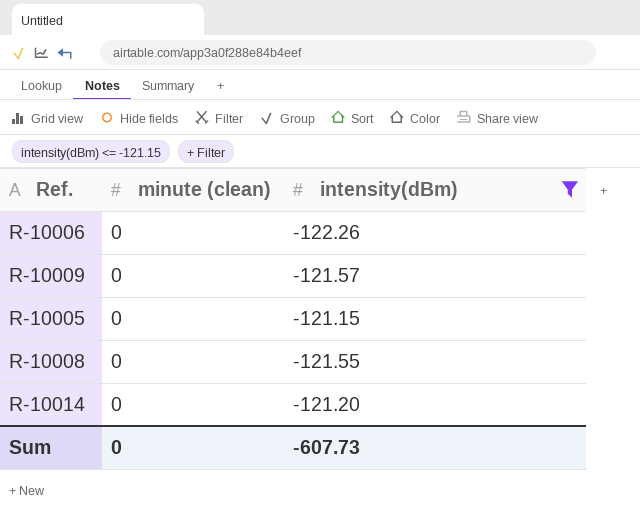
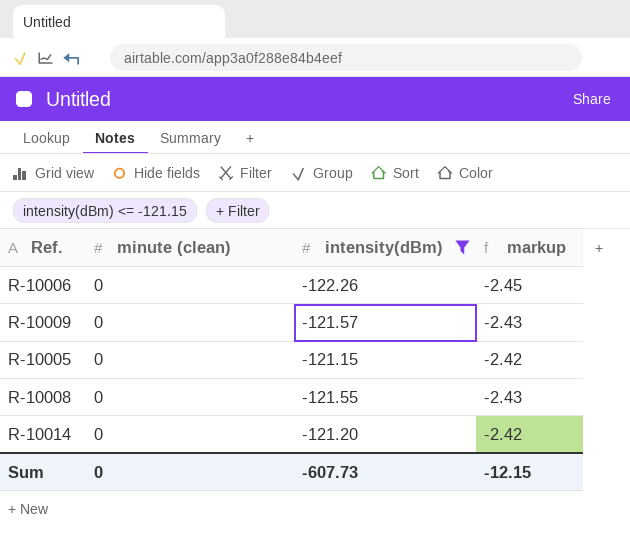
column markup | formula: none -> [intensity(dBm)] * 0.02

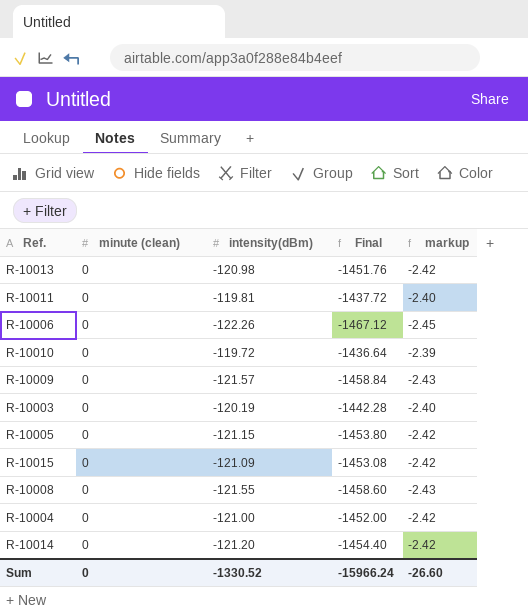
filter: intensity(dBm) <= -121.15 -> none
column Final | formula: none -> [intensity(dBm)] * 12
Sum | intensity(dBm): -607.73 -> -1330.52
Sum | markup: -12.15 -> -26.60

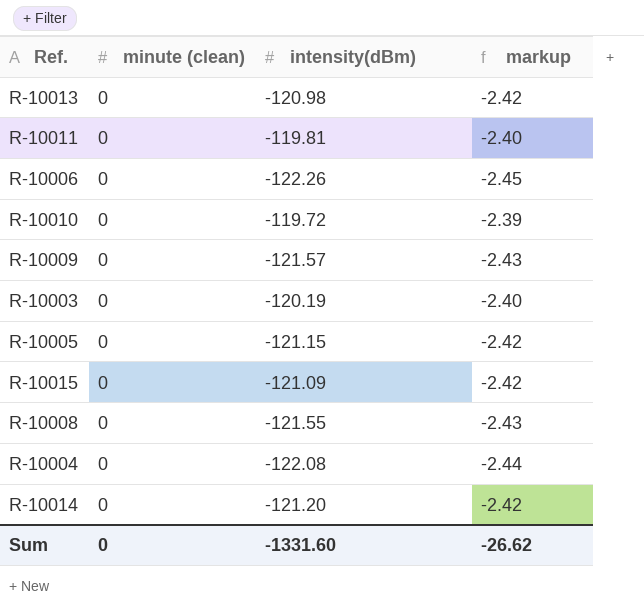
column Final | formula: [intensity(dBm)] * 12 -> none
R-10004 | intensity(dBm): -121.00 -> -122.08
R-10004 | markup: -2.42 -> -2.44
Sum | intensity(dBm): -1330.52 -> -1331.60
Sum | markup: -26.60 -> -26.62

